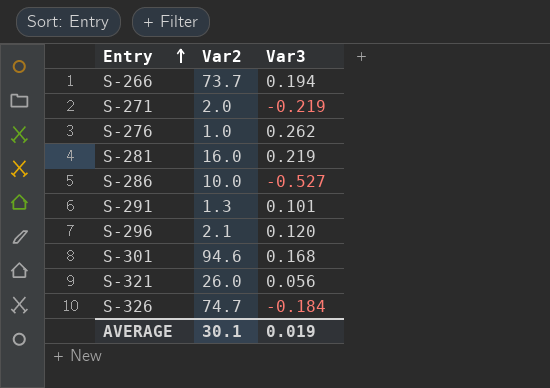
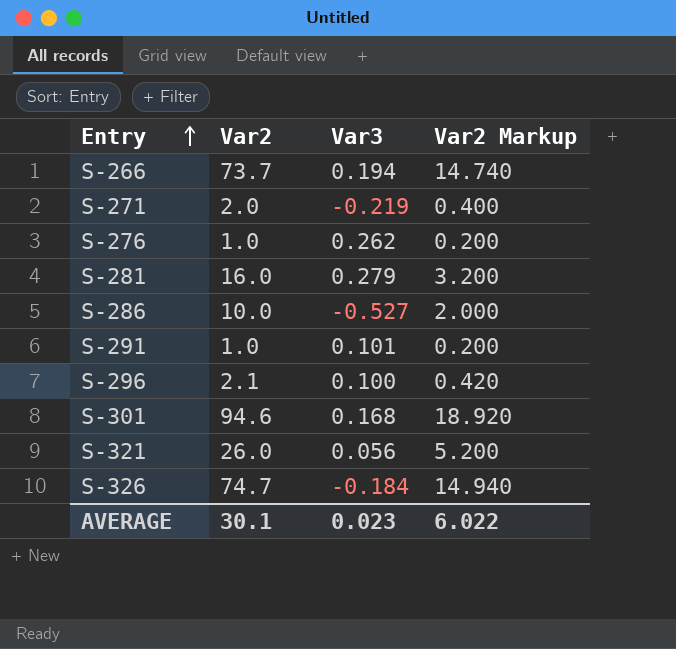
column Var2 Markup | formula: none -> [Var2] * 0.2
S-281 | Var3: 0.219 -> 0.279
S-291 | Var2: 1.3 -> 1.0
S-296 | Var3: 0.120 -> 0.100
AVERAGE | Var3: 0.019 -> 0.023

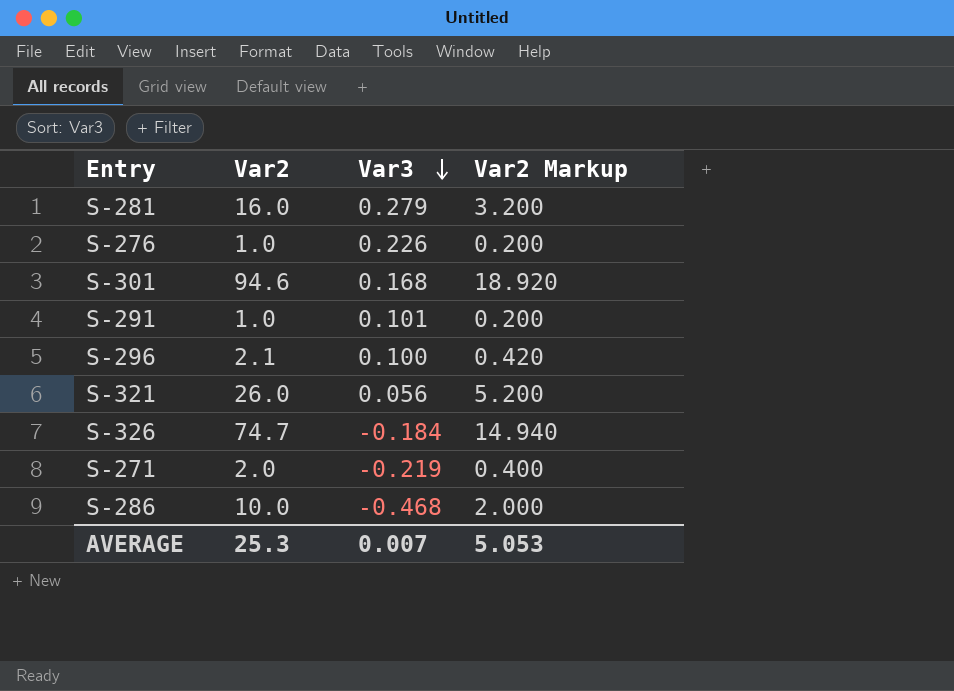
row order: Entry ascending -> Var3 descending
row S-266: 73.7 | 0.194 | 14.740 -> none
S-276 | Var3: 0.262 -> 0.226
S-286 | Var3: -0.527 -> -0.468
AVERAGE | Var2: 30.1 -> 25.3
AVERAGE | Var3: 0.023 -> 0.007
AVERAGE | Var2 Markup: 6.022 -> 5.053

